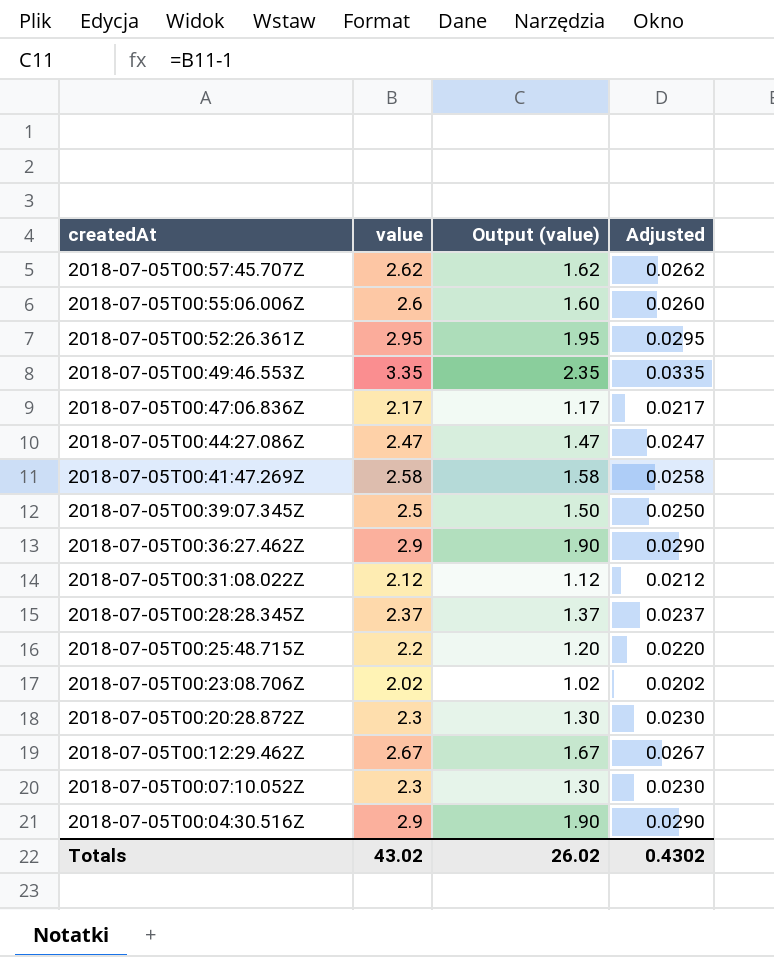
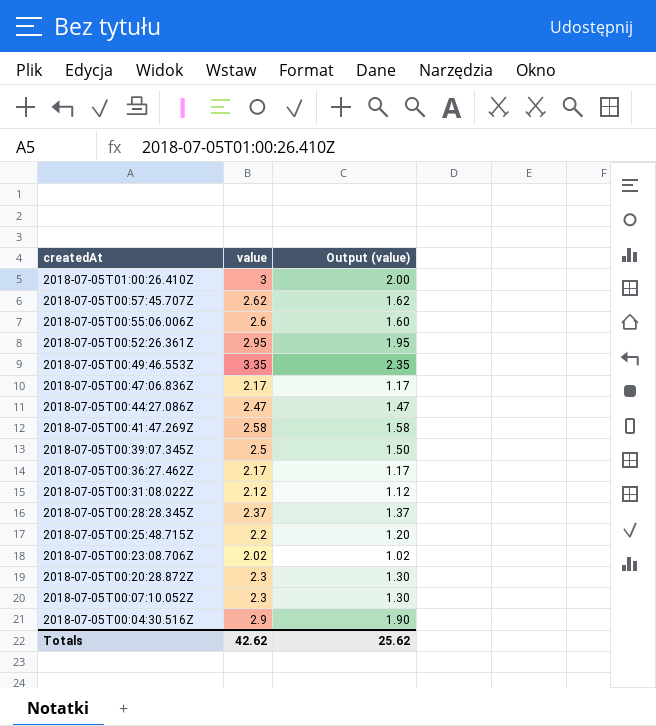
column Adjusted | formula: [value] * 0.01 -> none
row 2018-07-05T00:12:29.462Z: 2.67 | 1.67 | 0.0267 -> none
row 2018-07-05T01:00:26.410Z: none -> 3 | 2.00
2018-07-05T00:36:27.462Z | value: 2.9 -> 2.17
2018-07-05T00:36:27.462Z | Output (value): 1.90 -> 1.17
Totals | value: 43.02 -> 42.62
Totals | Output (value): 26.02 -> 25.62

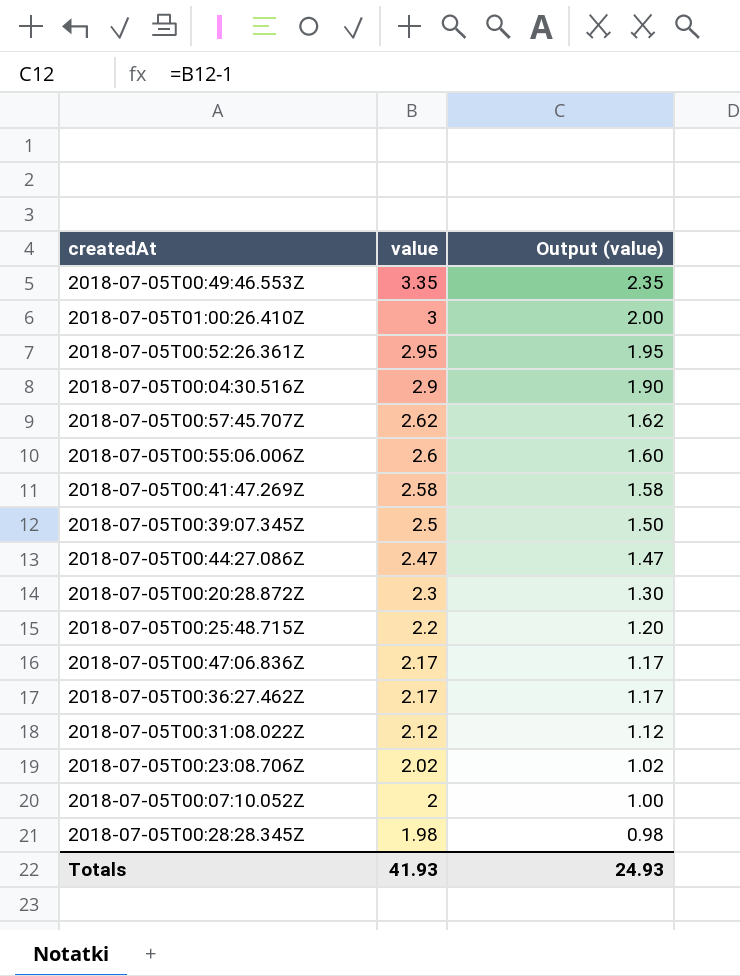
row order: createdAt descending -> value descending
2018-07-05T00:07:10.052Z | value: 2.3 -> 2
2018-07-05T00:07:10.052Z | Output (value): 1.30 -> 1.00
2018-07-05T00:28:28.345Z | value: 2.37 -> 1.98
2018-07-05T00:28:28.345Z | Output (value): 1.37 -> 0.98
Totals | value: 42.62 -> 41.93
Totals | Output (value): 25.62 -> 24.93

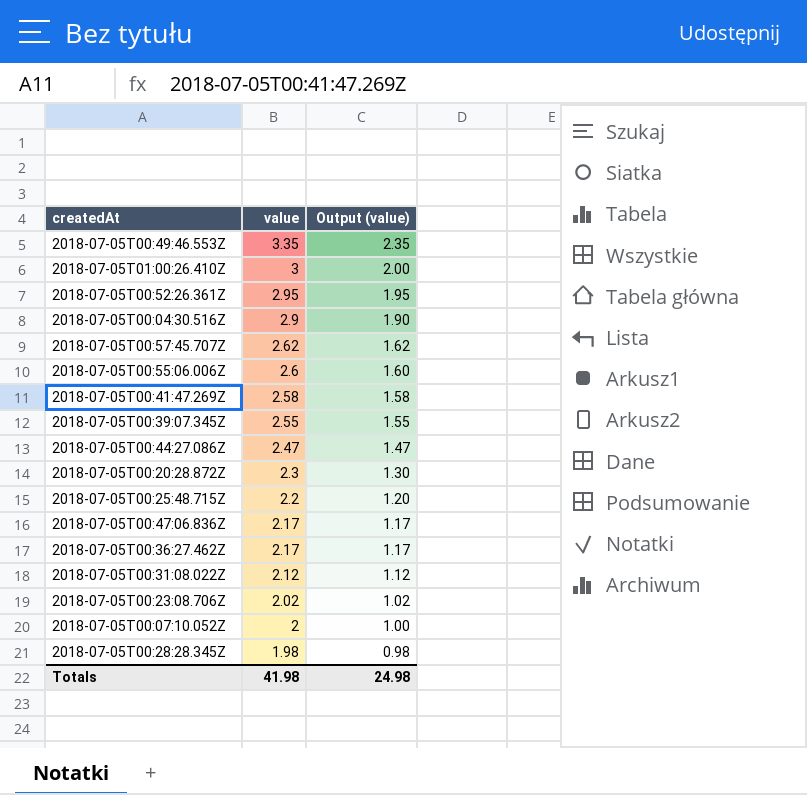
2018-07-05T00:39:07.345Z | value: 2.5 -> 2.55
2018-07-05T00:39:07.345Z | Output (value): 1.50 -> 1.55
Totals | value: 41.93 -> 41.98
Totals | Output (value): 24.93 -> 24.98

